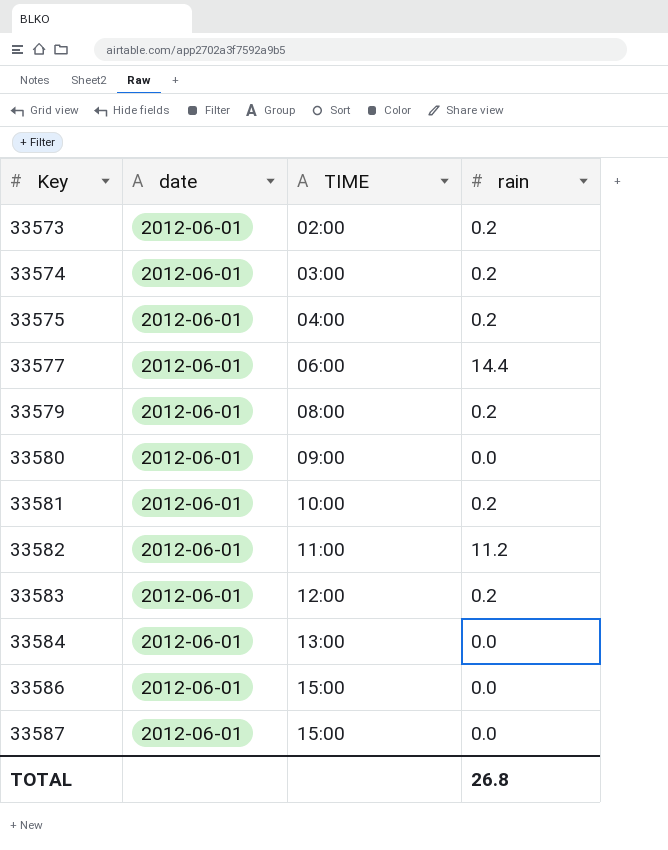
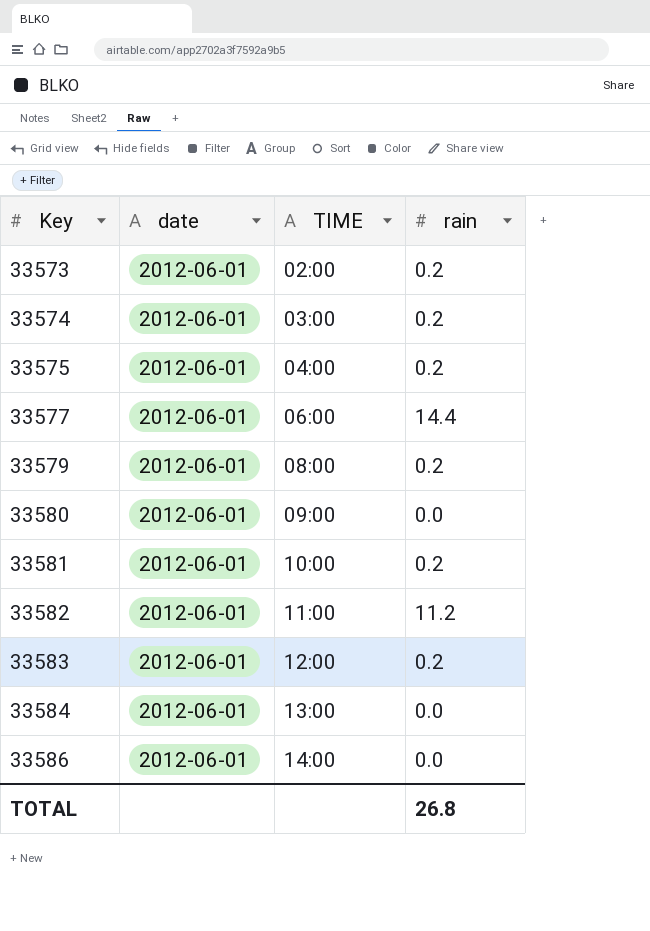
row 33587: 2012-06-01 | 15:00 | 0.0 -> none
33586 | TIME: 15:00 -> 14:00

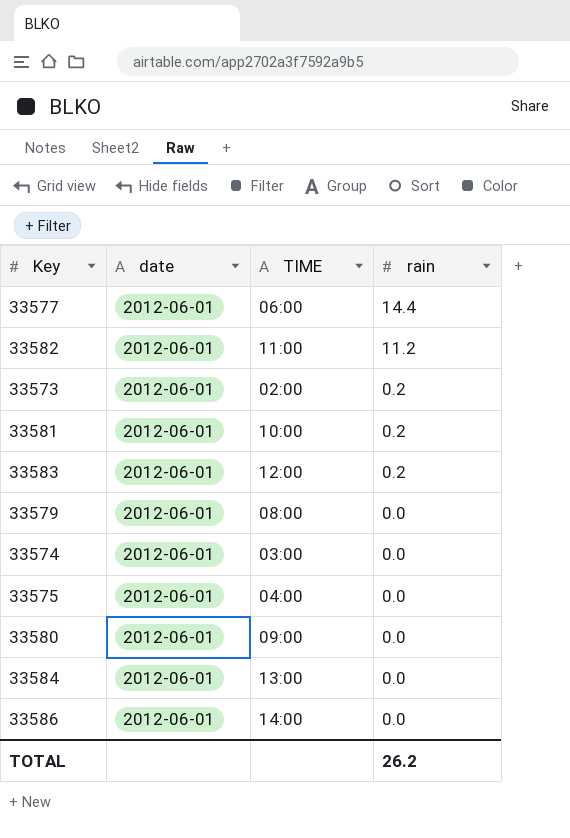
row order: Key ascending -> rain descending
33579 | rain: 0.2 -> 0.0
33574 | rain: 0.2 -> 0.0
33575 | rain: 0.2 -> 0.0
TOTAL | rain: 26.8 -> 26.2

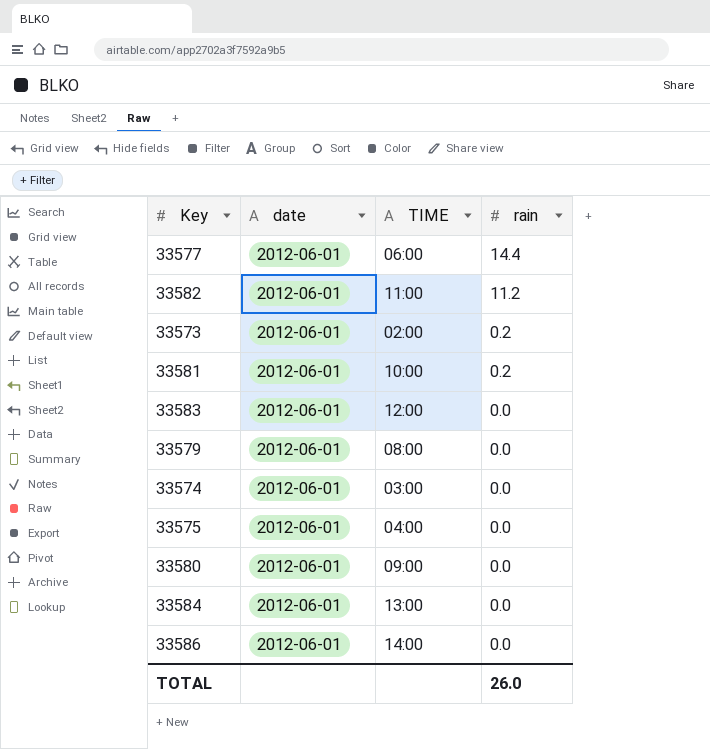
33583 | rain: 0.2 -> 0.0
TOTAL | rain: 26.2 -> 26.0

